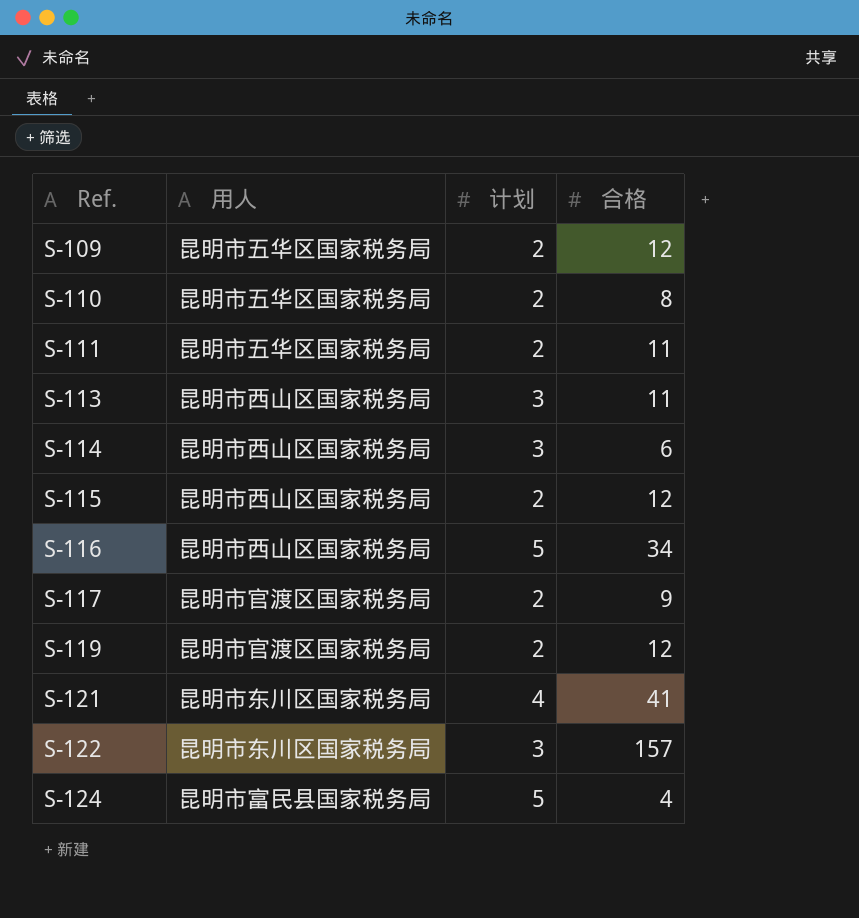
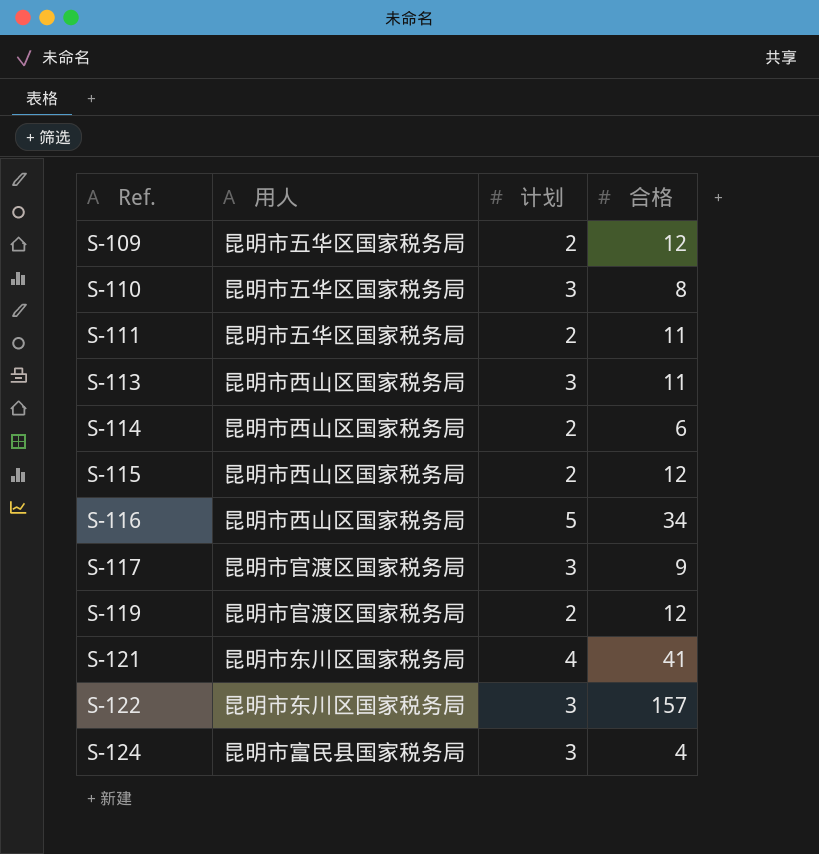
S-110 | 计划: 2 -> 3
S-114 | 计划: 3 -> 2
S-117 | 计划: 2 -> 3
S-124 | 计划: 5 -> 3

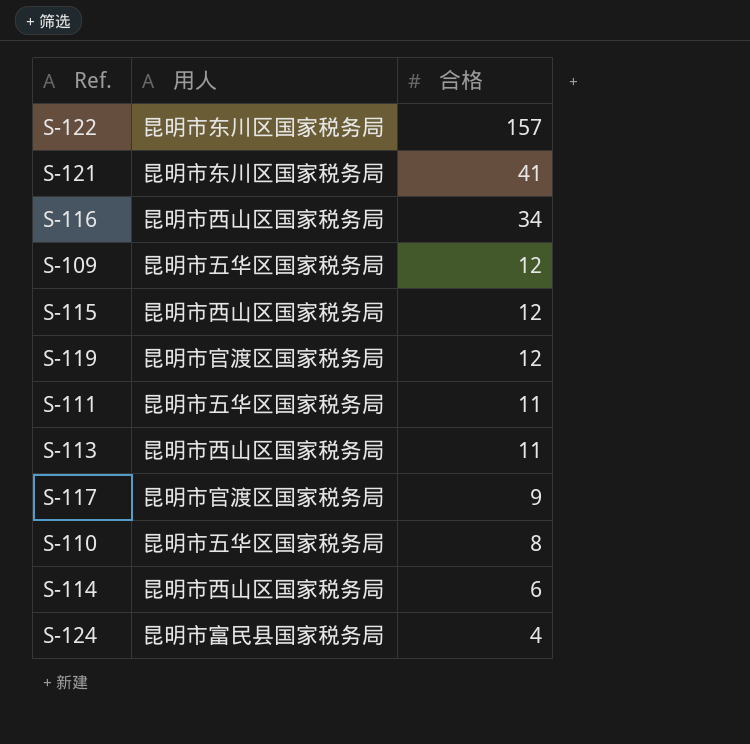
row order: Ref. ascending -> 合格 descending
column 计划 | position: 3 -> none

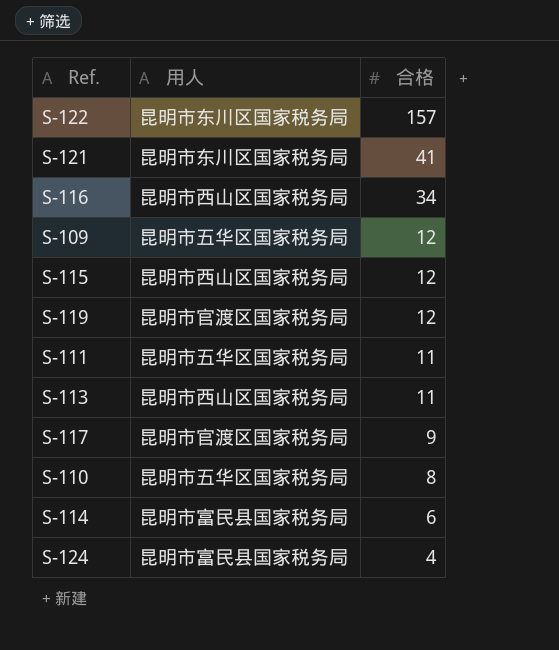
S-114 | 用人: 昆明市西山区国家税务局 -> 昆明市富民县国家税务局

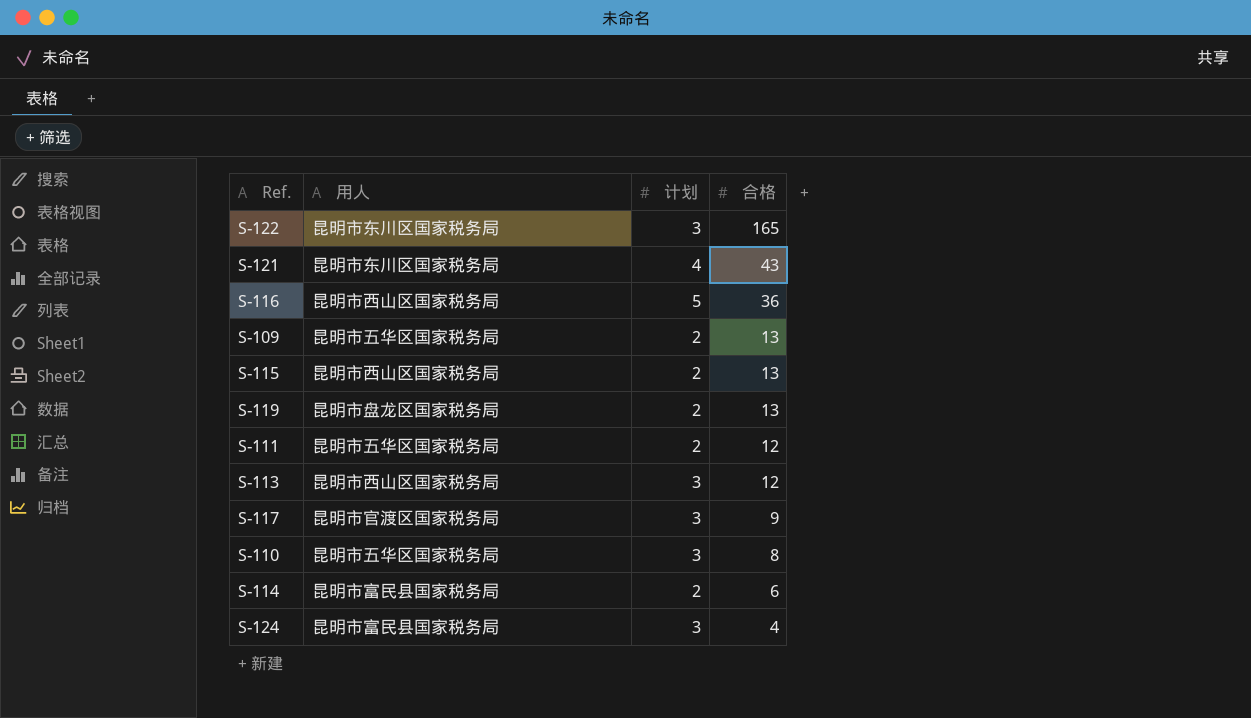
column 计划 | position: none -> 3
S-122 | 合格: 157 -> 165
S-121 | 合格: 41 -> 43
S-116 | 合格: 34 -> 36
S-109 | 合格: 12 -> 13
S-115 | 合格: 12 -> 13
S-119 | 用人: 昆明市官渡区国家税务局 -> 昆明市盘龙区国家税务局
S-119 | 合格: 12 -> 13
S-111 | 合格: 11 -> 12
S-113 | 合格: 11 -> 12

